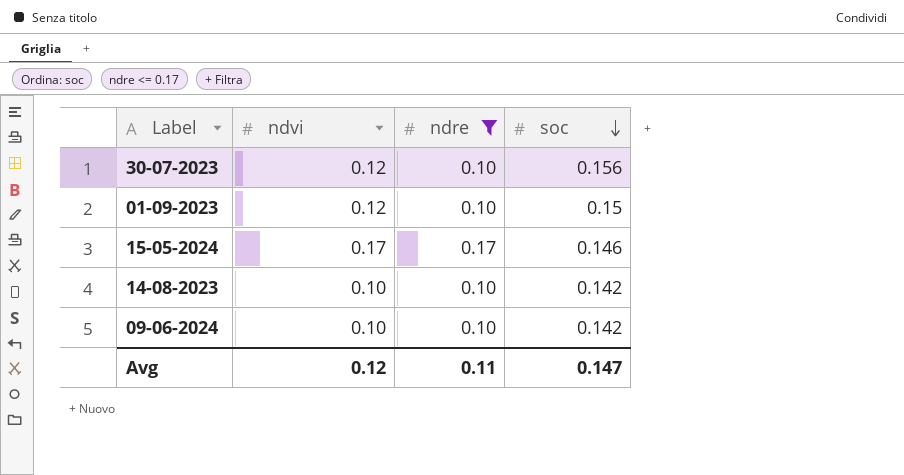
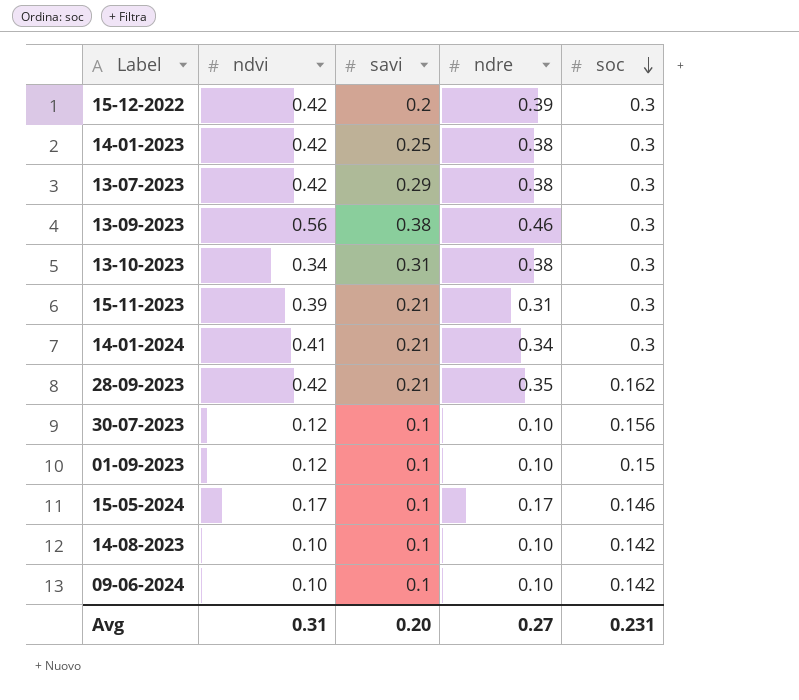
filter: ndre <= 0.17 -> none
column savi | position: none -> 3
Avg | ndvi: 0.12 -> 0.31
Avg | ndre: 0.11 -> 0.27
Avg | soc: 0.147 -> 0.231

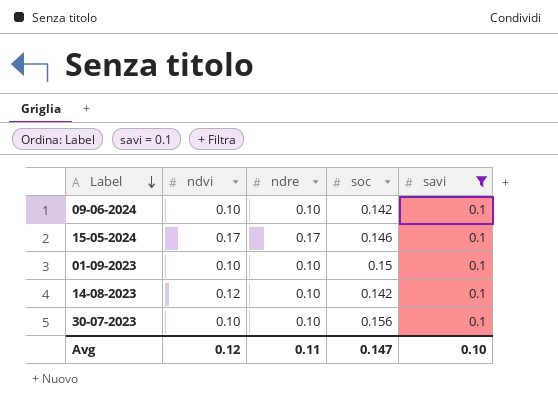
filter: none -> savi = 0.1
row order: soc descending -> Label descending
column savi | position: 3 -> 5
01-09-2023 | ndvi: 0.12 -> 0.10
14-08-2023 | ndvi: 0.10 -> 0.12
30-07-2023 | ndvi: 0.12 -> 0.10
Avg | ndvi: 0.31 -> 0.12
Avg | ndre: 0.27 -> 0.11
Avg | soc: 0.231 -> 0.147
Avg | savi: 0.20 -> 0.10

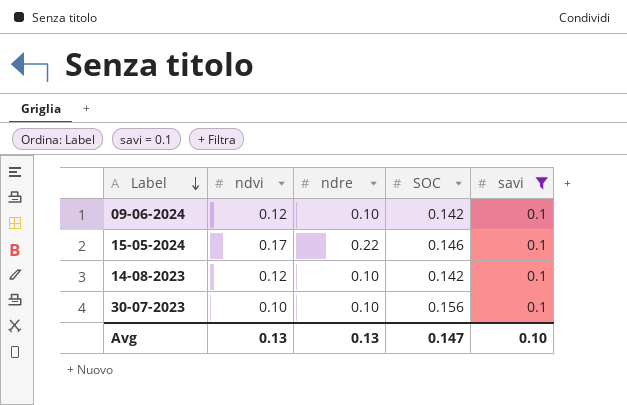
column name: soc -> SOC
row 01-09-2023: 0.10 | 0.10 | 0.15 | 0.1 -> none
09-06-2024 | ndvi: 0.10 -> 0.12
15-05-2024 | ndre: 0.17 -> 0.22
Avg | ndvi: 0.12 -> 0.13
Avg | ndre: 0.11 -> 0.13

